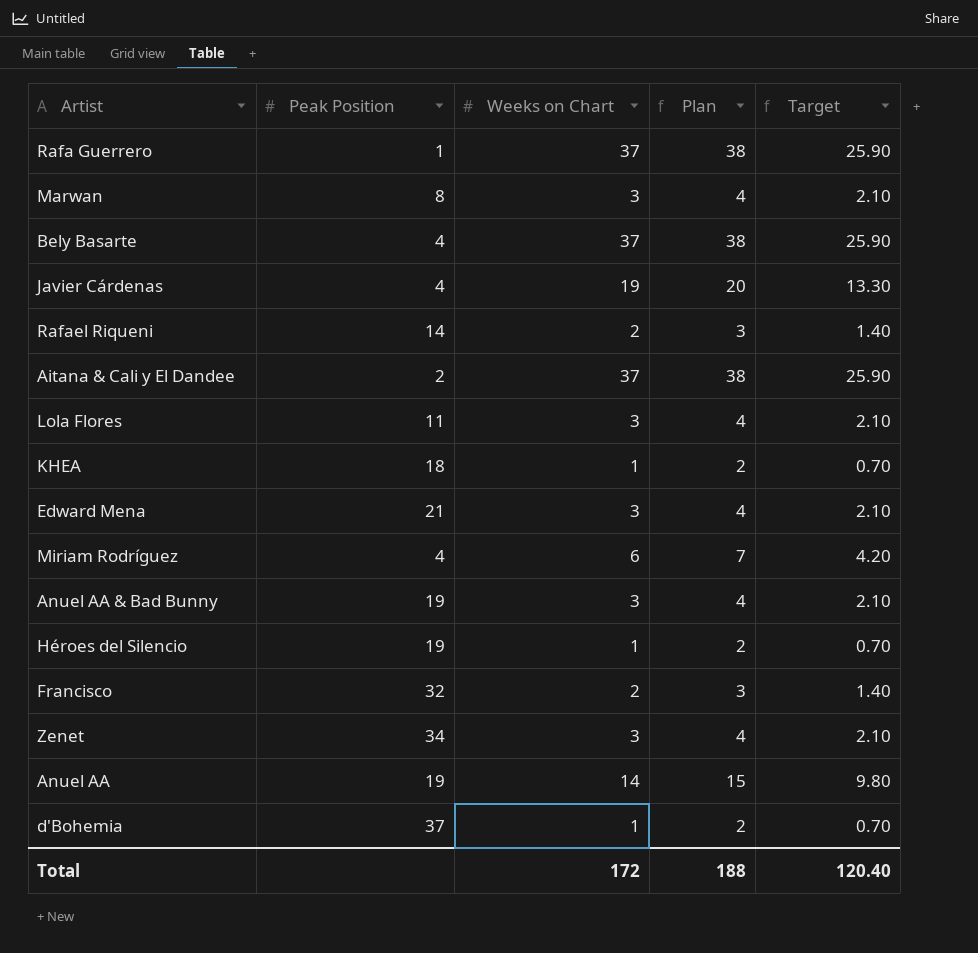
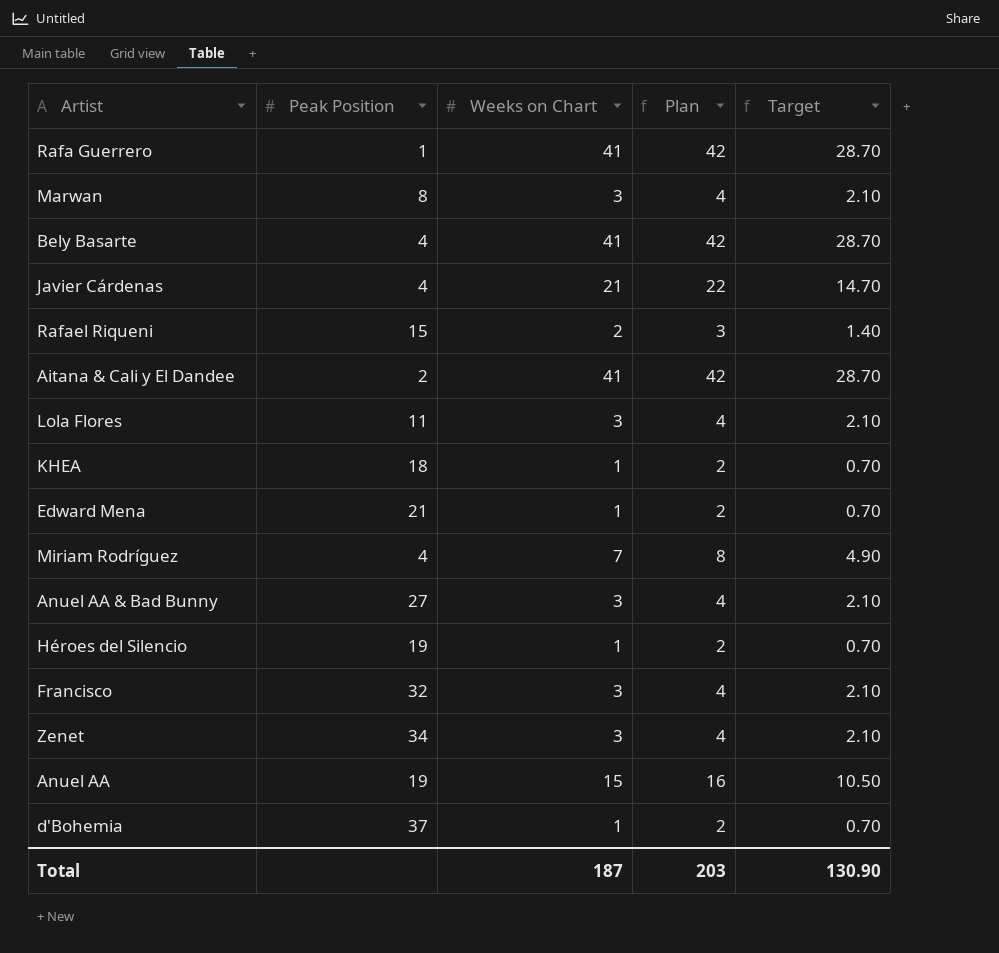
Rafa Guerrero | Weeks on Chart: 37 -> 41
Rafa Guerrero | Plan: 38 -> 42
Rafa Guerrero | Target: 25.90 -> 28.70
Bely Basarte | Weeks on Chart: 37 -> 41
Bely Basarte | Plan: 38 -> 42
Bely Basarte | Target: 25.90 -> 28.70
Javier Cárdenas | Weeks on Chart: 19 -> 21
Javier Cárdenas | Plan: 20 -> 22
Javier Cárdenas | Target: 13.30 -> 14.70
Rafael Riqueni | Peak Position: 14 -> 15
Aitana & Cali y El Dandee | Weeks on Chart: 37 -> 41
Aitana & Cali y El Dandee | Plan: 38 -> 42
Aitana & Cali y El Dandee | Target: 25.90 -> 28.70
Edward Mena | Weeks on Chart: 3 -> 1
Edward Mena | Plan: 4 -> 2
Edward Mena | Target: 2.10 -> 0.70
Miriam Rodríguez | Weeks on Chart: 6 -> 7
Miriam Rodríguez | Plan: 7 -> 8
Miriam Rodríguez | Target: 4.20 -> 4.90
Anuel AA & Bad Bunny | Peak Position: 19 -> 27
Francisco | Weeks on Chart: 2 -> 3
Francisco | Plan: 3 -> 4
Francisco | Target: 1.40 -> 2.10
Anuel AA | Weeks on Chart: 14 -> 15
Anuel AA | Plan: 15 -> 16
Anuel AA | Target: 9.80 -> 10.50
Total | Weeks on Chart: 172 -> 187
Total | Plan: 188 -> 203
Total | Target: 120.40 -> 130.90

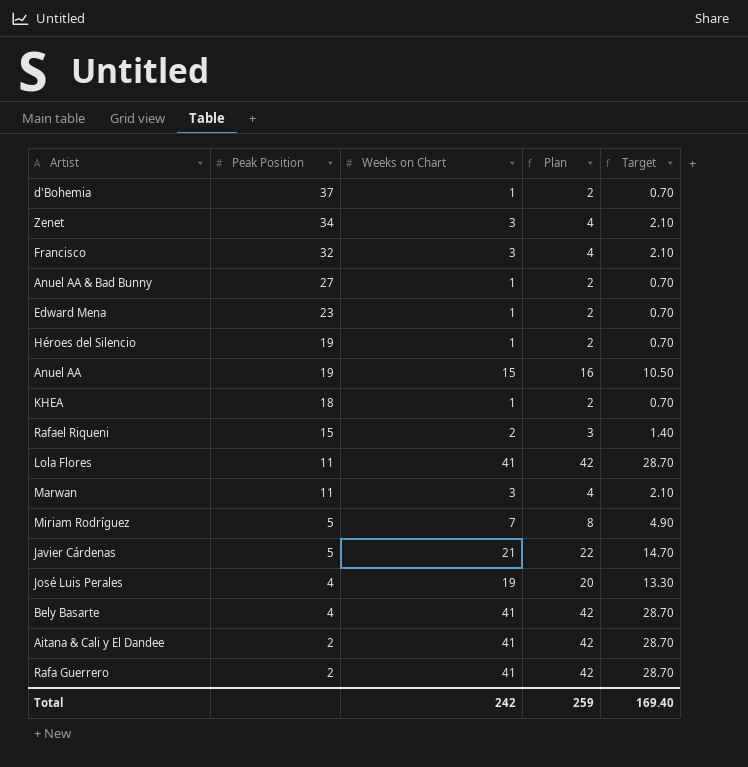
row order: none -> Peak Position descending
Anuel AA & Bad Bunny | Weeks on Chart: 3 -> 1
Anuel AA & Bad Bunny | Plan: 4 -> 2
Anuel AA & Bad Bunny | Target: 2.10 -> 0.70
Edward Mena | Peak Position: 21 -> 23
Lola Flores | Weeks on Chart: 3 -> 41
Lola Flores | Plan: 4 -> 42
Lola Flores | Target: 2.10 -> 28.70
Marwan | Peak Position: 8 -> 11
Miriam Rodríguez | Peak Position: 4 -> 5
Javier Cárdenas | Peak Position: 4 -> 5
row José Luis Perales: none -> 4 | 19 | 20 | 13.30
Rafa Guerrero | Peak Position: 1 -> 2
Total | Weeks on Chart: 187 -> 242
Total | Plan: 203 -> 259
Total | Target: 130.90 -> 169.40

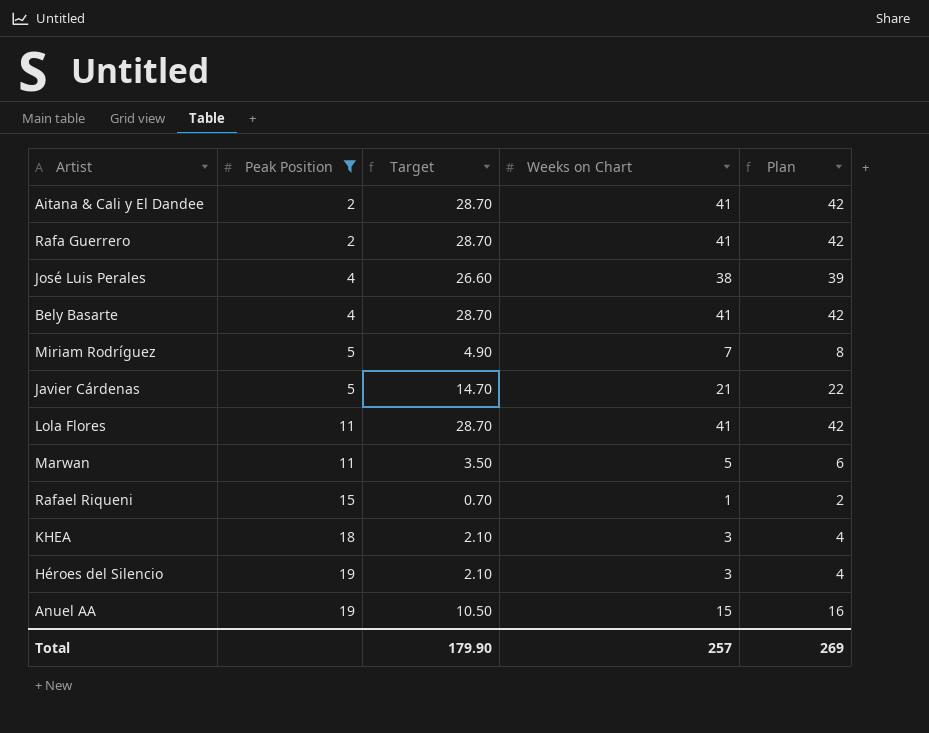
filter: none -> Peak Position <= 19
row order: Peak Position descending -> Peak Position ascending
column Target | position: 5 -> 3
José Luis Perales | Target: 13.30 -> 26.60
José Luis Perales | Weeks on Chart: 19 -> 38
José Luis Perales | Plan: 20 -> 39
Marwan | Target: 2.10 -> 3.50
Marwan | Weeks on Chart: 3 -> 5
Marwan | Plan: 4 -> 6
Rafael Riqueni | Target: 1.40 -> 0.70
Rafael Riqueni | Weeks on Chart: 2 -> 1
Rafael Riqueni | Plan: 3 -> 2
KHEA | Target: 0.70 -> 2.10
KHEA | Weeks on Chart: 1 -> 3
KHEA | Plan: 2 -> 4
Héroes del Silencio | Target: 0.70 -> 2.10
Héroes del Silencio | Weeks on Chart: 1 -> 3
Héroes del Silencio | Plan: 2 -> 4
Total | Target: 169.40 -> 179.90
Total | Weeks on Chart: 242 -> 257
Total | Plan: 259 -> 269

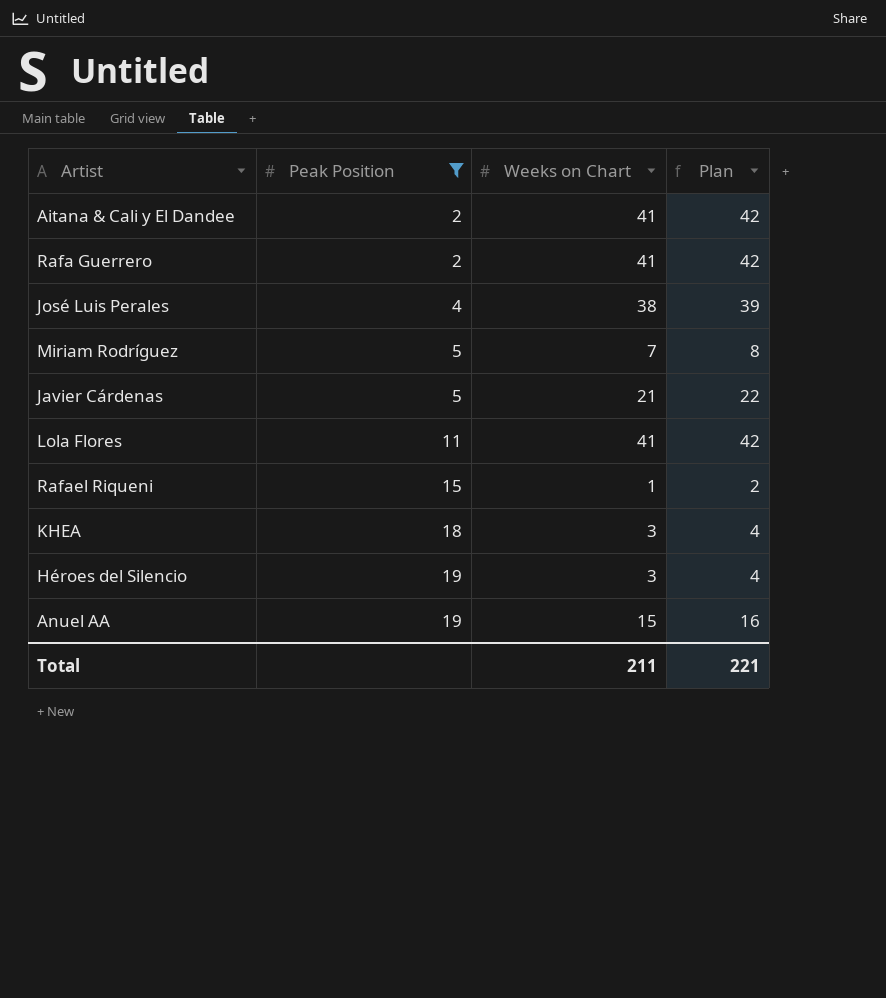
column Target | formula: [Weeks on Chart] * 0.7 -> none
row Bely Basarte: 4 | 28.70 | 41 | 42 -> none
row Marwan: 11 | 3.50 | 5 | 6 -> none
Total | Weeks on Chart: 257 -> 211
Total | Plan: 269 -> 221

